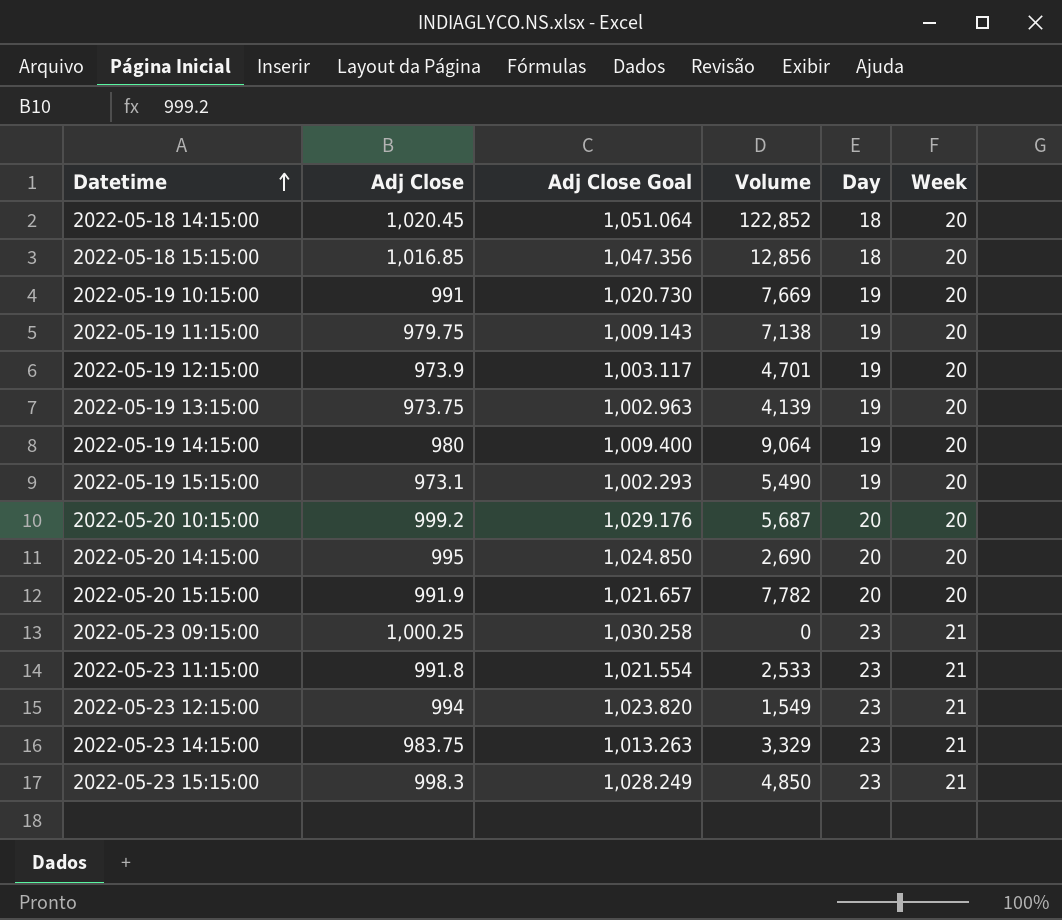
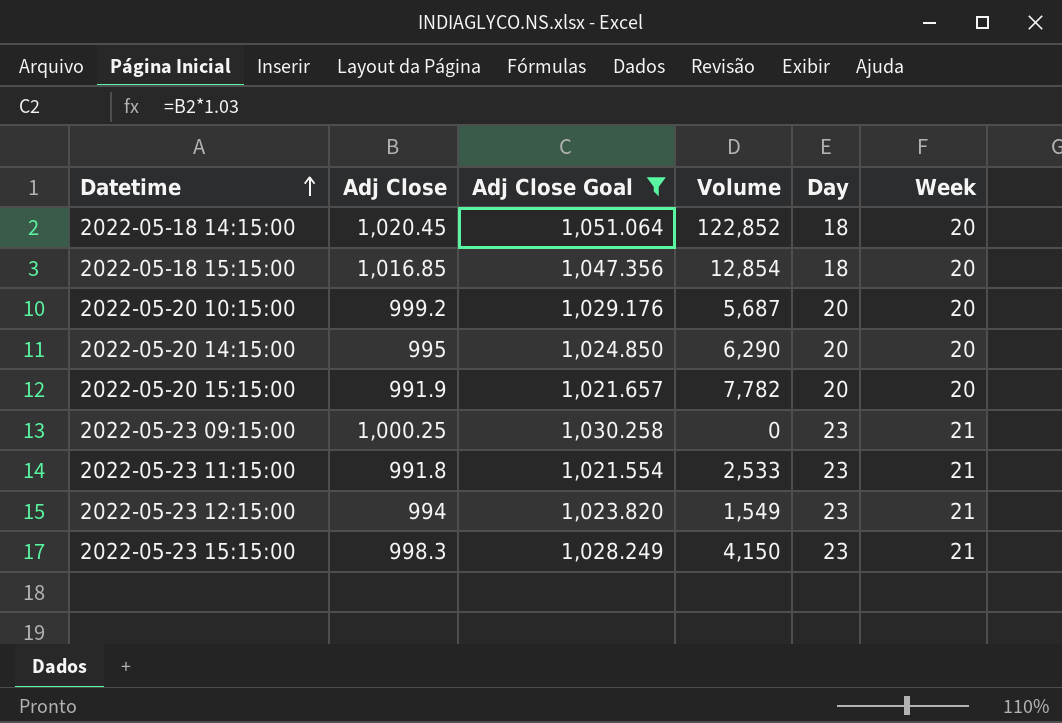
filter: none -> Adj Close Goal >= 1,021.554
2022-05-18 15:15:00 | Volume: 12,856 -> 12,854
2022-05-20 14:15:00 | Volume: 2,690 -> 6,290
2022-05-23 15:15:00 | Volume: 4,850 -> 4,150

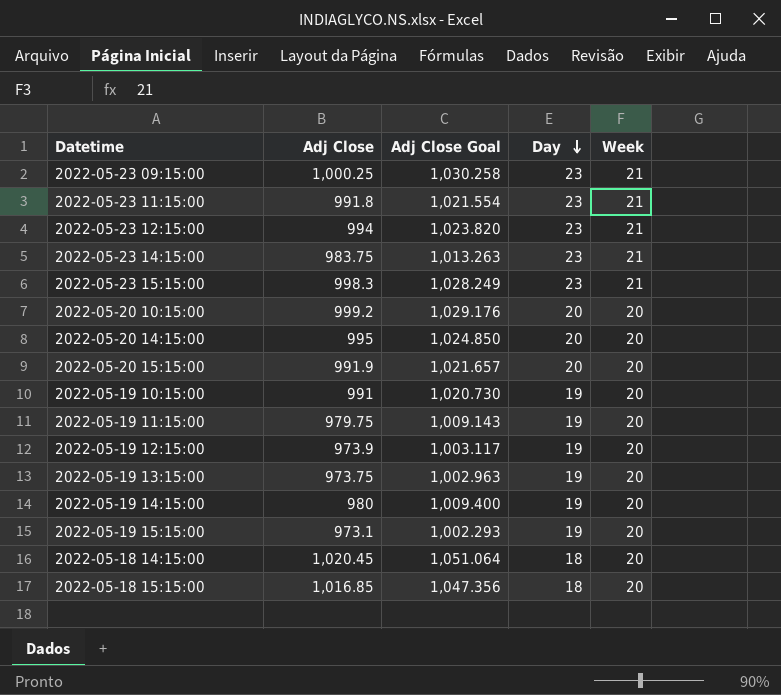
filter: Adj Close Goal >= 1,021.554 -> none
row order: Datetime ascending -> Day descending
column Volume | position: 4 -> none

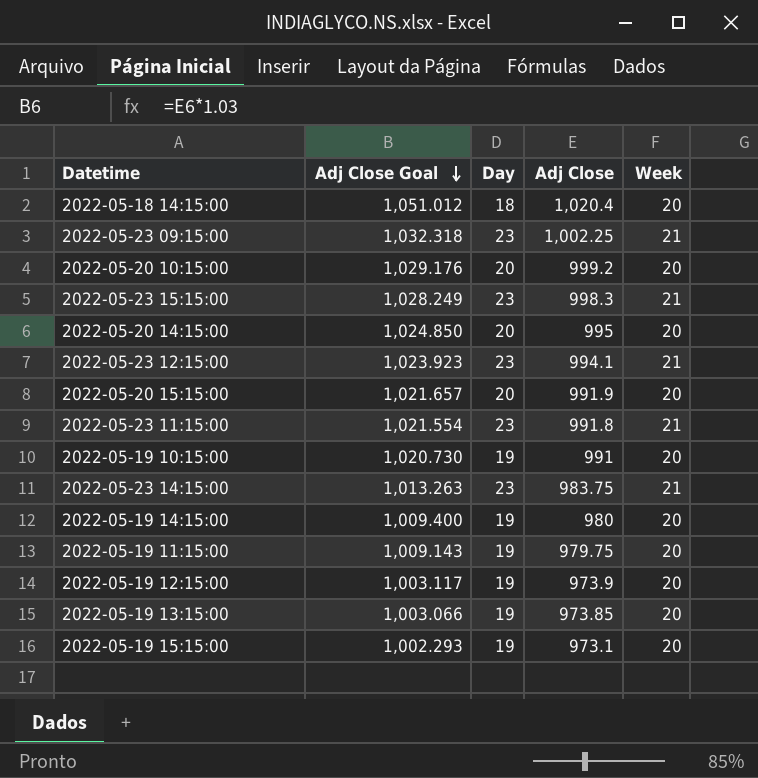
row order: Day descending -> Adj Close Goal descending
column Adj Close | position: 2 -> 4
row 2022-05-18 15:15:00: 1,016.85 | 1,047.356 | 18 | 20 -> none
2022-05-18 14:15:00 | Adj Close Goal: 1,051.064 -> 1,051.012
2022-05-18 14:15:00 | Adj Close: 1,020.45 -> 1,020.4
2022-05-23 09:15:00 | Adj Close Goal: 1,030.258 -> 1,032.318
2022-05-23 09:15:00 | Adj Close: 1,000.25 -> 1,002.25
2022-05-23 12:15:00 | Adj Close Goal: 1,023.820 -> 1,023.923
2022-05-23 12:15:00 | Adj Close: 994 -> 994.1
2022-05-19 13:15:00 | Adj Close Goal: 1,002.963 -> 1,003.066
2022-05-19 13:15:00 | Adj Close: 973.75 -> 973.85

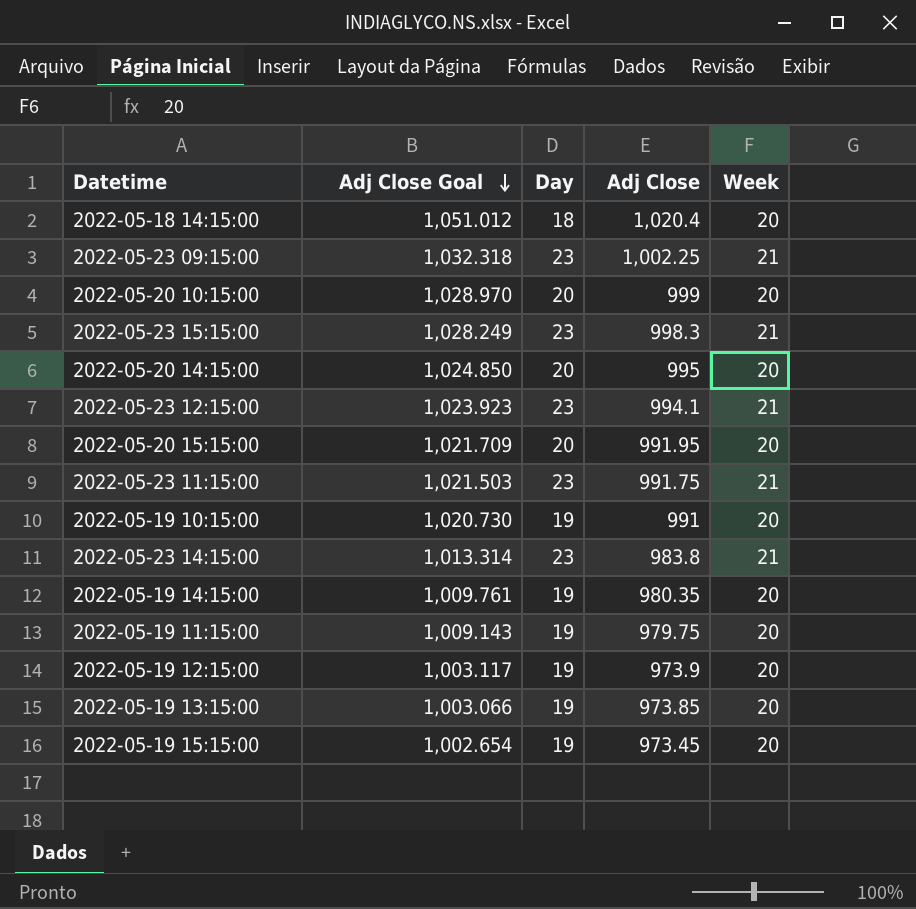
2022-05-20 10:15:00 | Adj Close Goal: 1,029.176 -> 1,028.970
2022-05-20 10:15:00 | Adj Close: 999.2 -> 999
2022-05-20 15:15:00 | Adj Close Goal: 1,021.657 -> 1,021.709
2022-05-20 15:15:00 | Adj Close: 991.9 -> 991.95
2022-05-23 11:15:00 | Adj Close Goal: 1,021.554 -> 1,021.503
2022-05-23 11:15:00 | Adj Close: 991.8 -> 991.75
2022-05-23 14:15:00 | Adj Close Goal: 1,013.263 -> 1,013.314
2022-05-23 14:15:00 | Adj Close: 983.75 -> 983.8
2022-05-19 14:15:00 | Adj Close Goal: 1,009.400 -> 1,009.761
2022-05-19 14:15:00 | Adj Close: 980 -> 980.35
2022-05-19 15:15:00 | Adj Close Goal: 1,002.293 -> 1,002.654
2022-05-19 15:15:00 | Adj Close: 973.1 -> 973.45

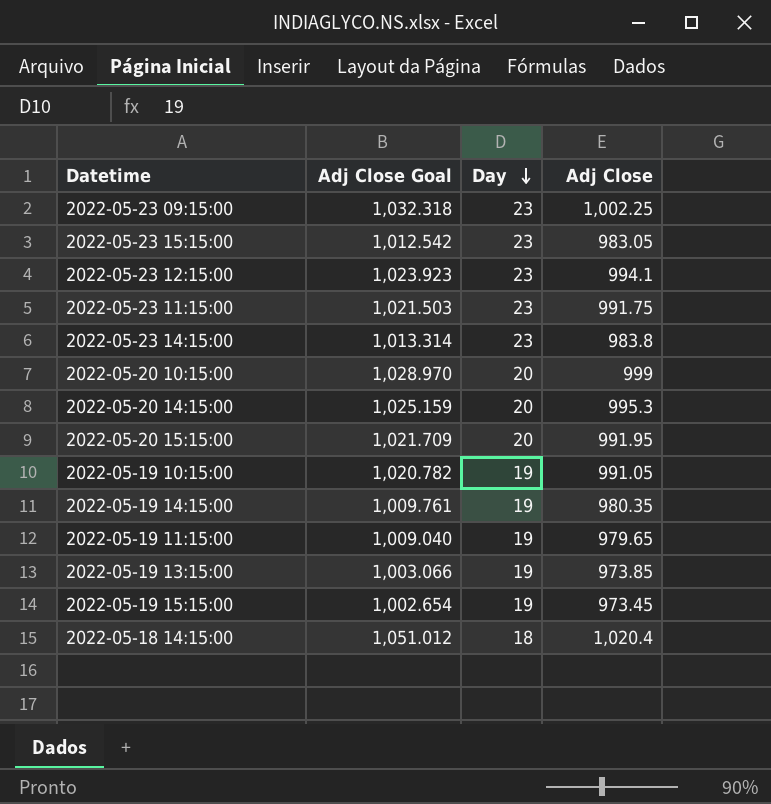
row order: Adj Close Goal descending -> Day descending
column Week | position: 5 -> none
row 2022-05-19 12:15:00: 1,003.117 | 19 | 973.9 | 20 -> none
2022-05-23 15:15:00 | Adj Close Goal: 1,028.249 -> 1,012.542
2022-05-23 15:15:00 | Adj Close: 998.3 -> 983.05
2022-05-20 14:15:00 | Adj Close Goal: 1,024.850 -> 1,025.159
2022-05-20 14:15:00 | Adj Close: 995 -> 995.3
2022-05-19 10:15:00 | Adj Close Goal: 1,020.730 -> 1,020.782
2022-05-19 10:15:00 | Adj Close: 991 -> 991.05
2022-05-19 11:15:00 | Adj Close Goal: 1,009.143 -> 1,009.040
2022-05-19 11:15:00 | Adj Close: 979.75 -> 979.65

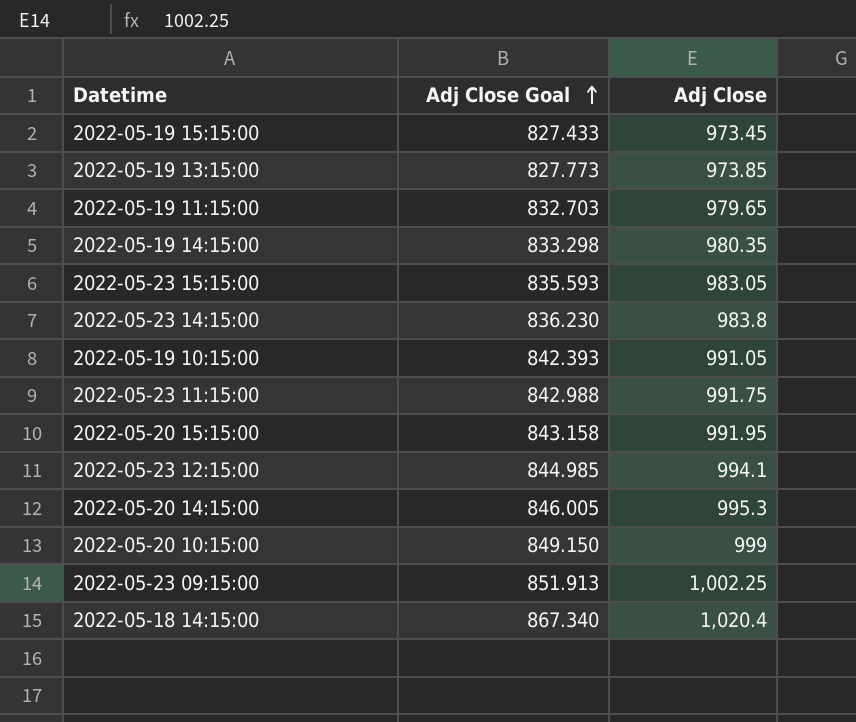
row order: Day descending -> Adj Close Goal ascending
column Day | position: 3 -> none
column Adj Close Goal | formula: [Adj Close] * 1.03 -> [Adj Close] * 0.85

